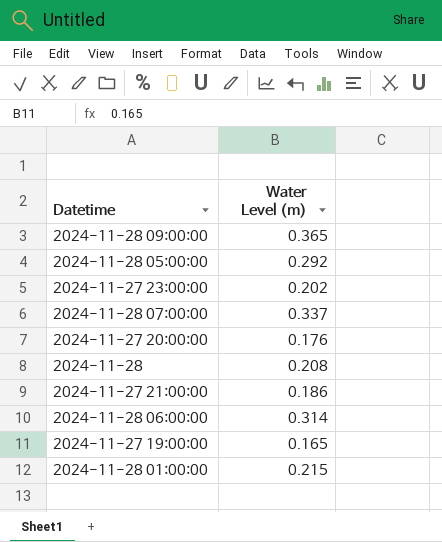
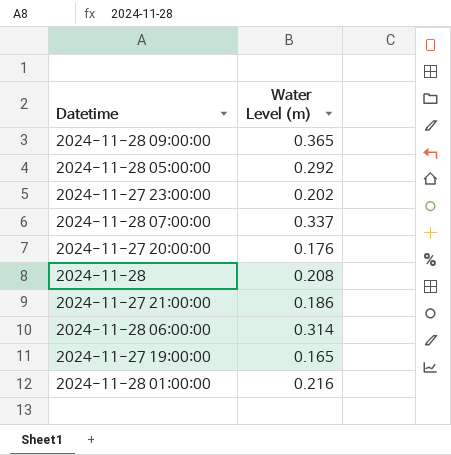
2024-11-28 01:00:00 | Water Level (m): 0.215 -> 0.216

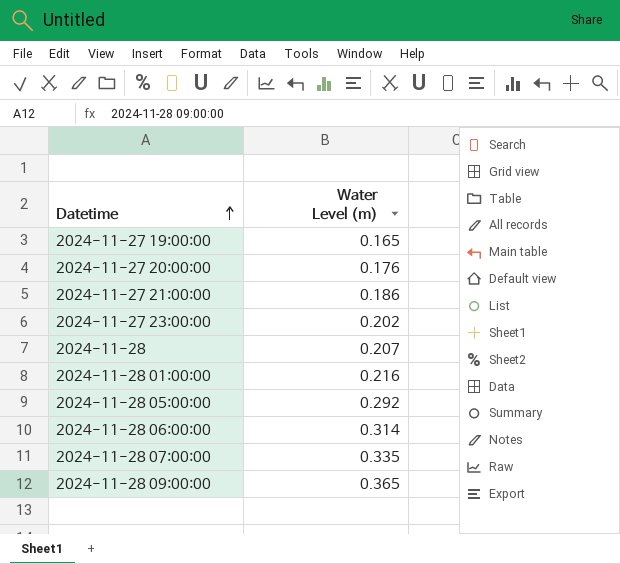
row order: none -> Datetime ascending
2024-11-28 | Water Level (m): 0.208 -> 0.207
2024-11-28 07:00:00 | Water Level (m): 0.337 -> 0.335

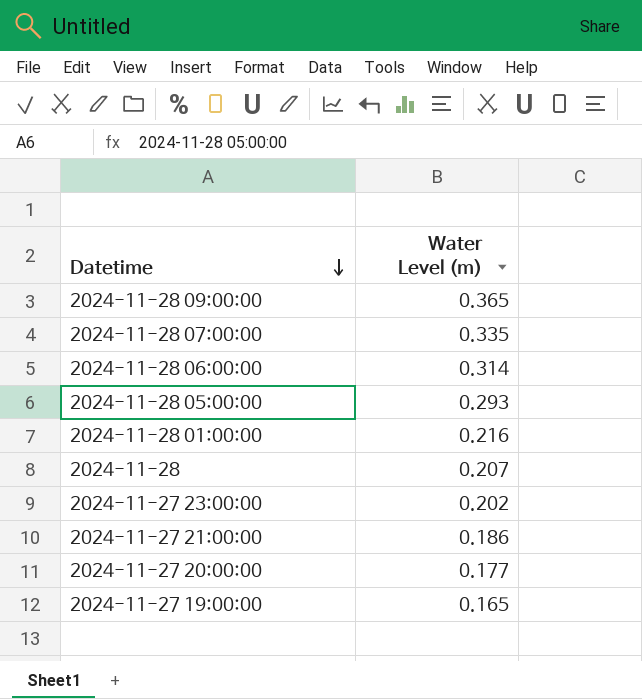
row order: Datetime ascending -> Datetime descending
2024-11-28 05:00:00 | Water Level (m): 0.292 -> 0.293
2024-11-27 20:00:00 | Water Level (m): 0.176 -> 0.177

